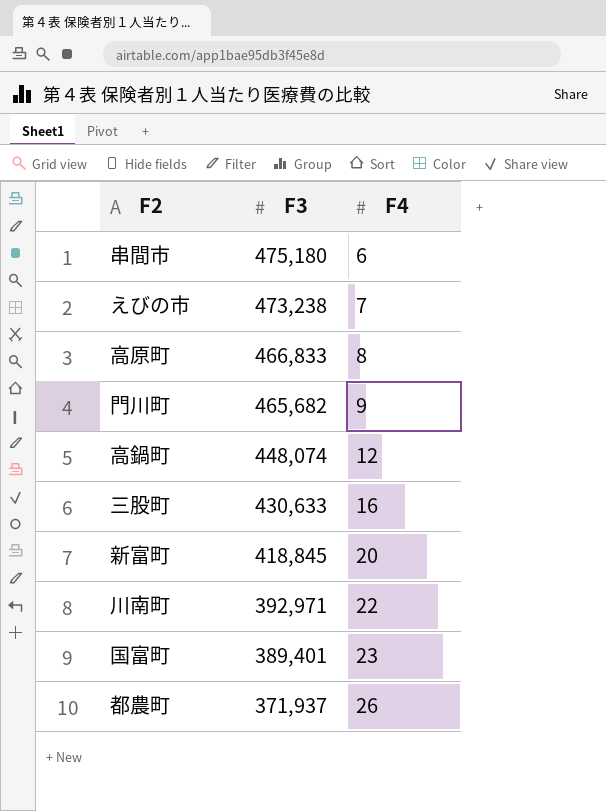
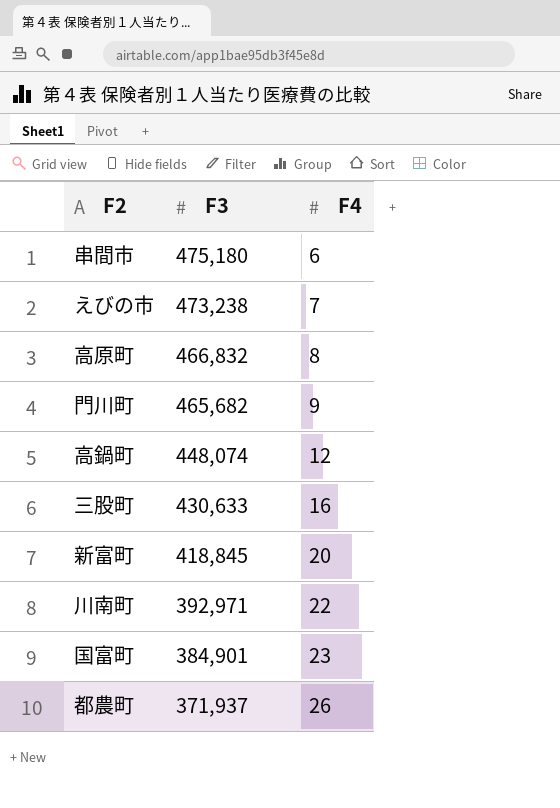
高原町 | F3: 466,833 -> 466,832
国富町 | F3: 389,401 -> 384,901

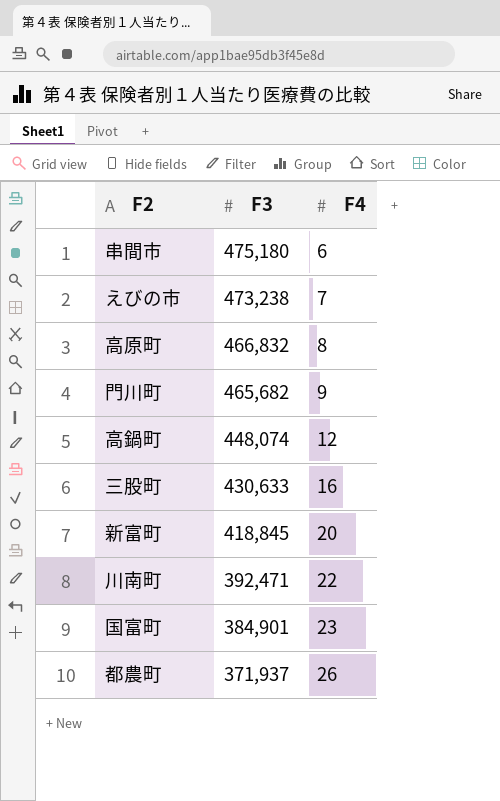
川南町 | F3: 392,971 -> 392,471

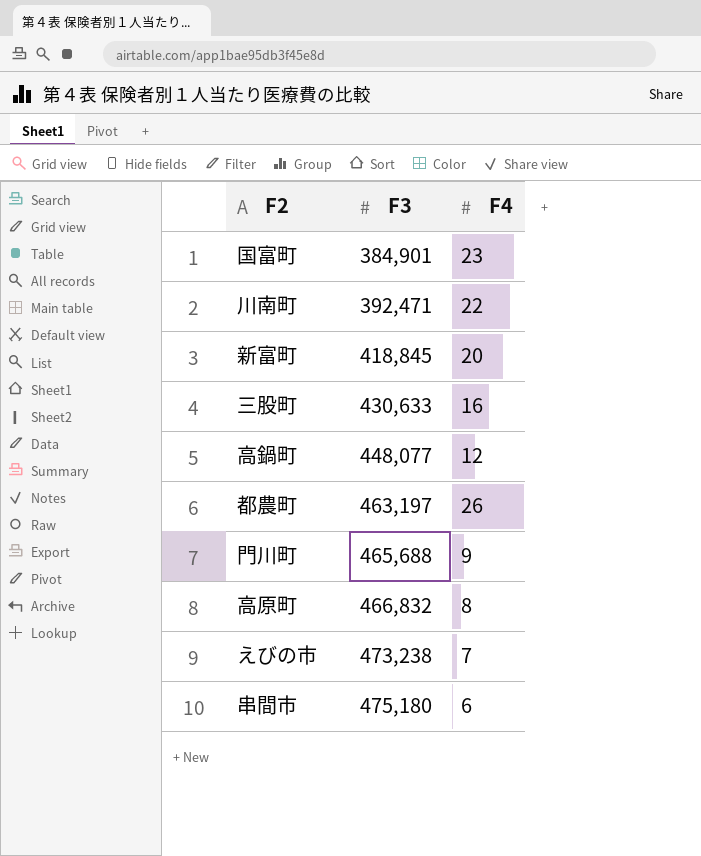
row order: F3 descending -> F3 ascending
高鍋町 | F3: 448,074 -> 448,077
都農町 | F3: 371,937 -> 463,197
門川町 | F3: 465,682 -> 465,688

